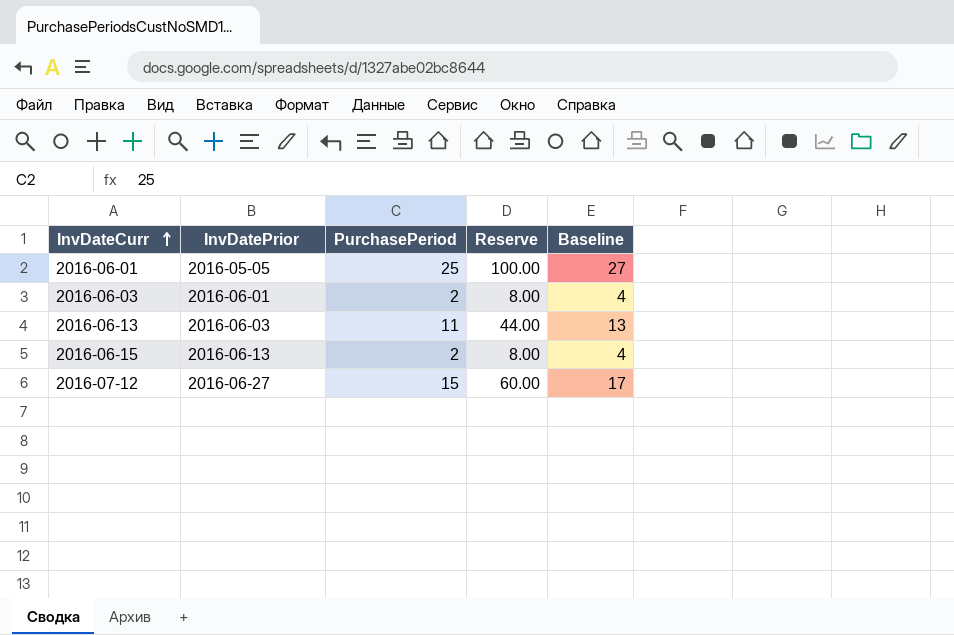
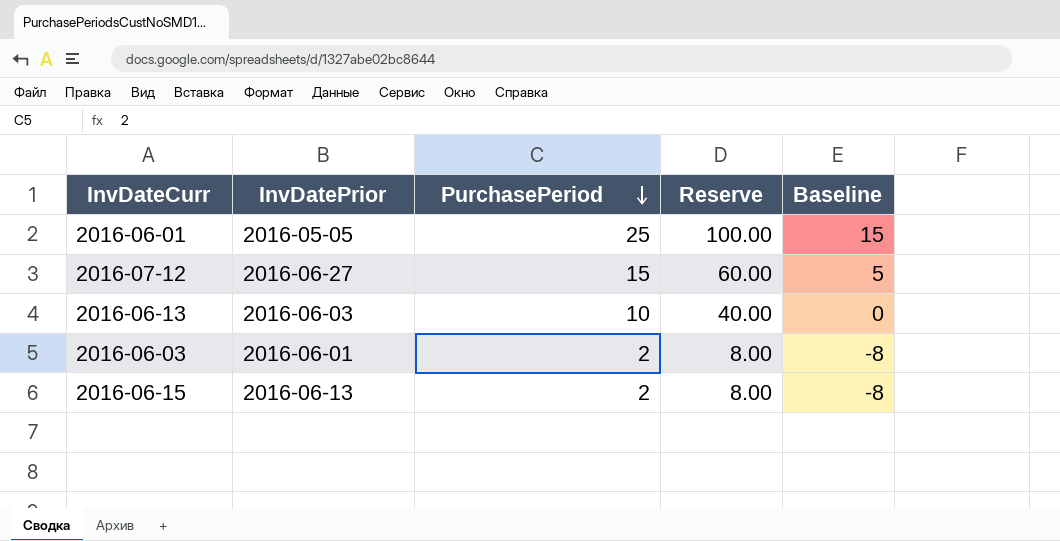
row order: InvDateCurr ascending -> PurchasePeriod descending
column Baseline | formula: [PurchasePeriod] + 2 -> [PurchasePeriod] - 10
2016-06-13 | PurchasePeriod: 11 -> 10
2016-06-13 | Reserve: 44.00 -> 40.00

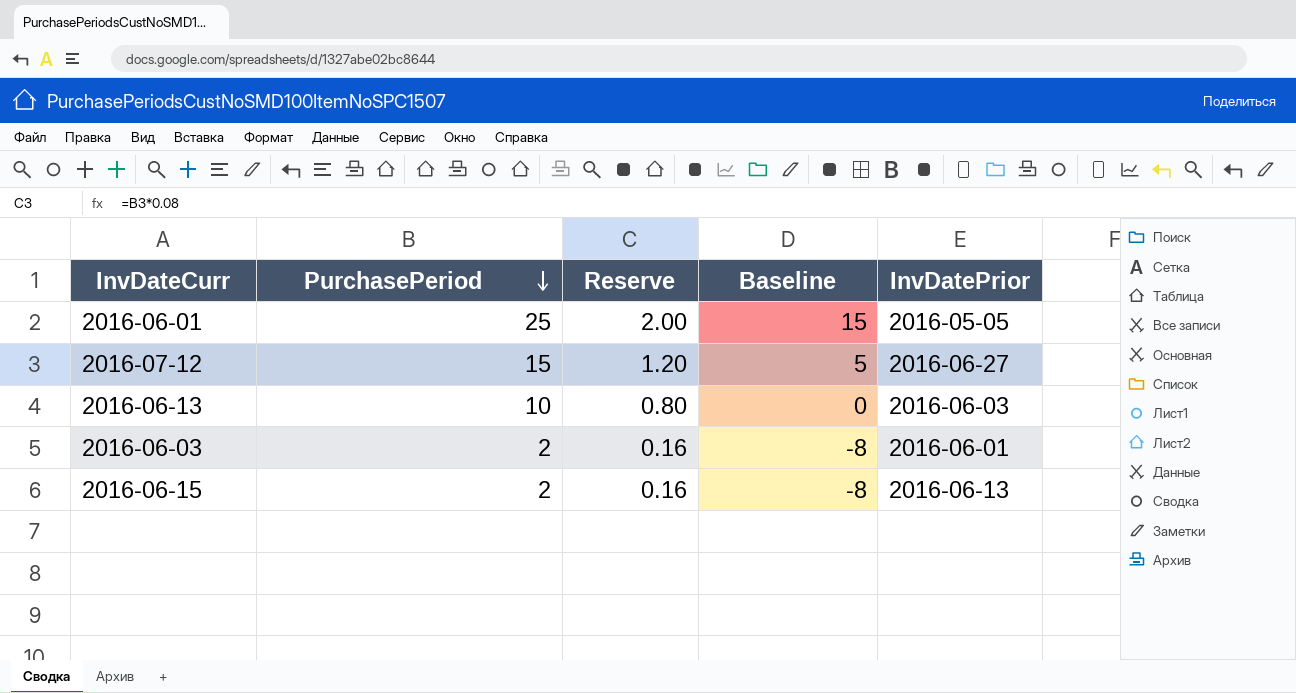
column Reserve | formula: [PurchasePeriod] * 4 -> [PurchasePeriod] * 0.08
column InvDatePrior | position: 2 -> 5

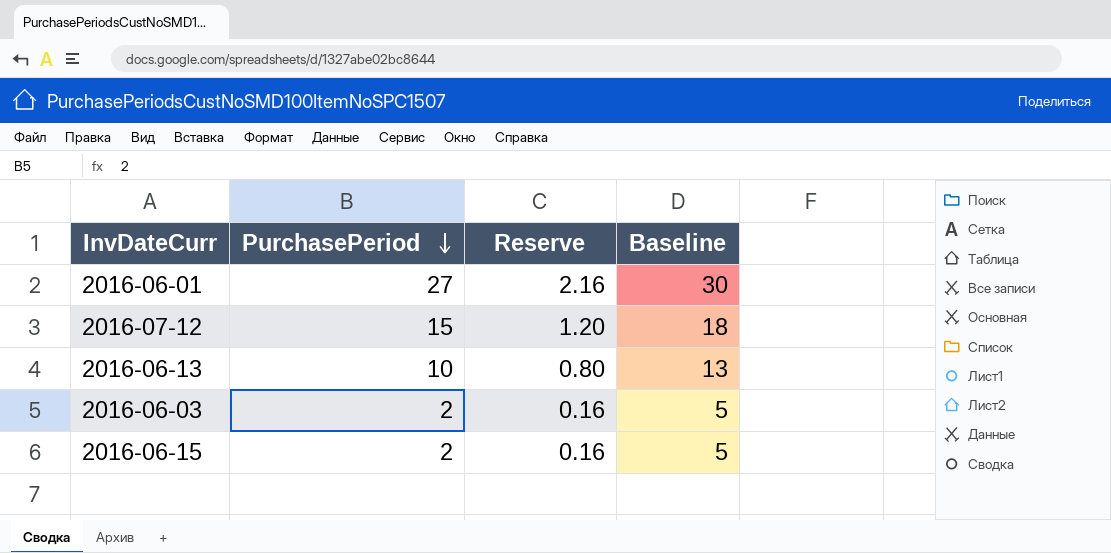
column InvDatePrior | position: 5 -> none
column Baseline | formula: [PurchasePeriod] - 10 -> [PurchasePeriod] + 3
2016-06-01 | PurchasePeriod: 25 -> 27
2016-06-01 | Reserve: 2.00 -> 2.16

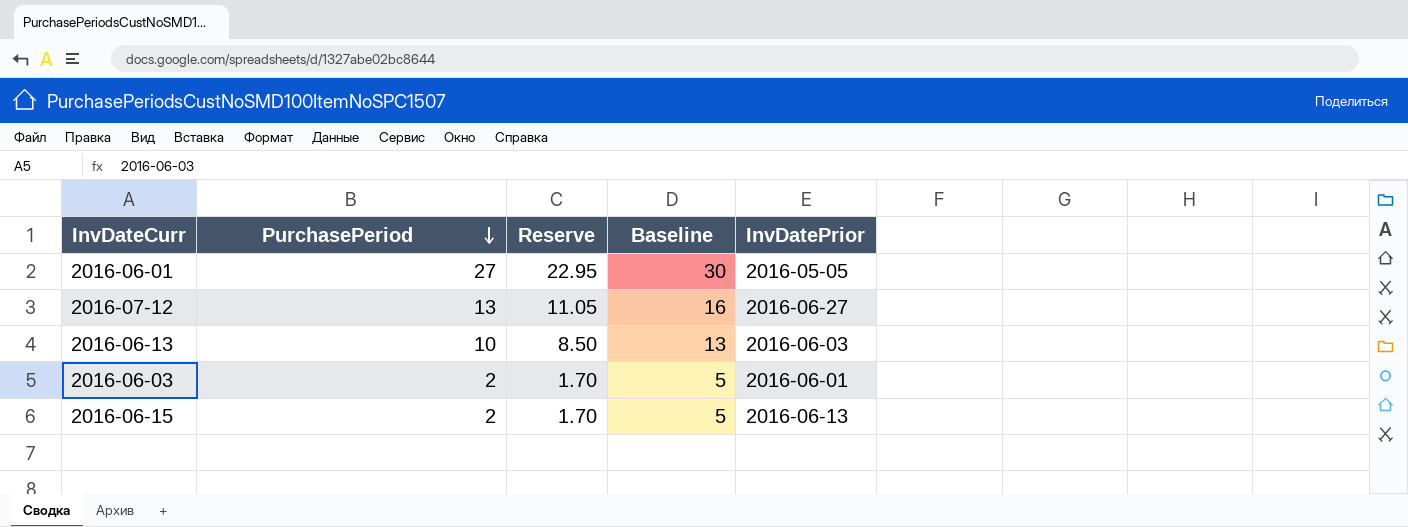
column Reserve | formula: [PurchasePeriod] * 0.08 -> [PurchasePeriod] * 0.85
column InvDatePrior | position: none -> 5
2016-07-12 | PurchasePeriod: 15 -> 13
2016-07-12 | Baseline: 18 -> 16

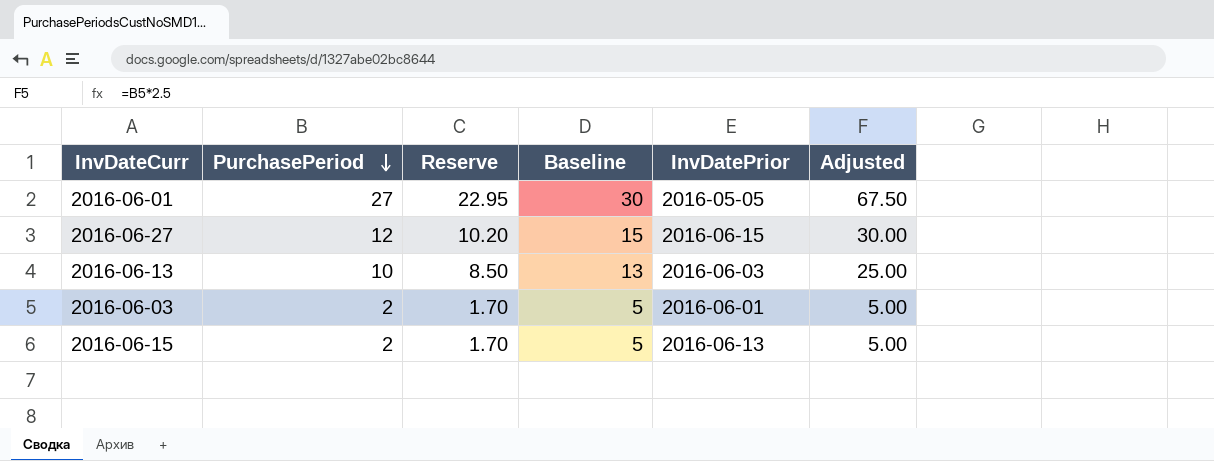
column Adjusted | formula: none -> [PurchasePeriod] * 2.5
row 2016-07-12: 13 | 11.05 | 16 | 2016-06-27 -> none
row 2016-06-27: none -> 12 | 10.20 | 15 | 2016-06-15 | 30.00

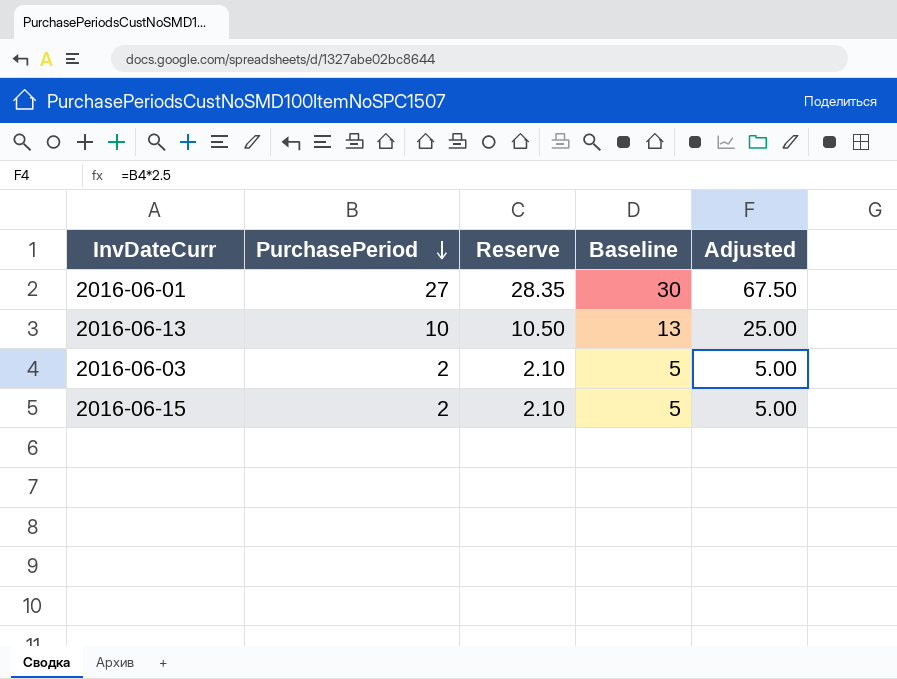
column InvDatePrior | position: 5 -> none
column Reserve | formula: [PurchasePeriod] * 0.85 -> [PurchasePeriod] * 1.05
row 2016-06-27: 12 | 10.20 | 15 | 2016-06-15 | 30.00 -> none

